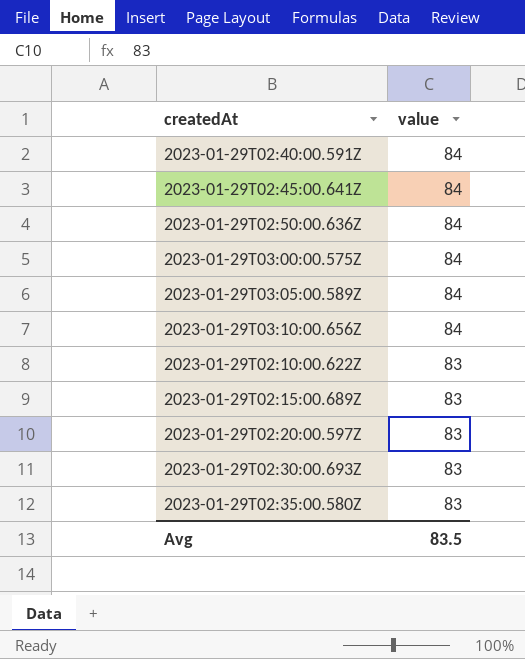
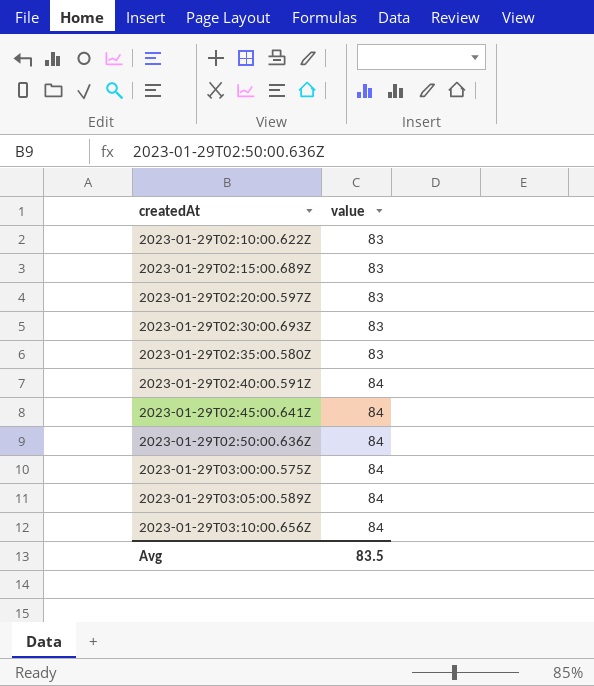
row order: value descending -> createdAt ascending

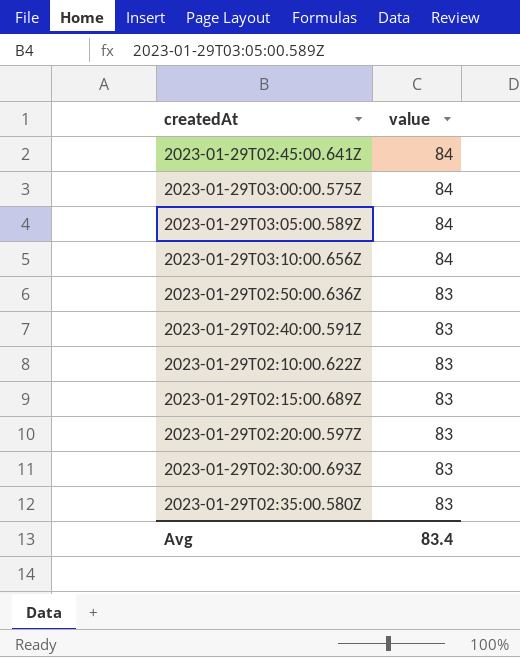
row order: createdAt ascending -> value descending
2023-01-29T02:50:00.636Z | value: 84 -> 83
2023-01-29T02:40:00.591Z | value: 84 -> 83
Avg | value: 83.5 -> 83.4

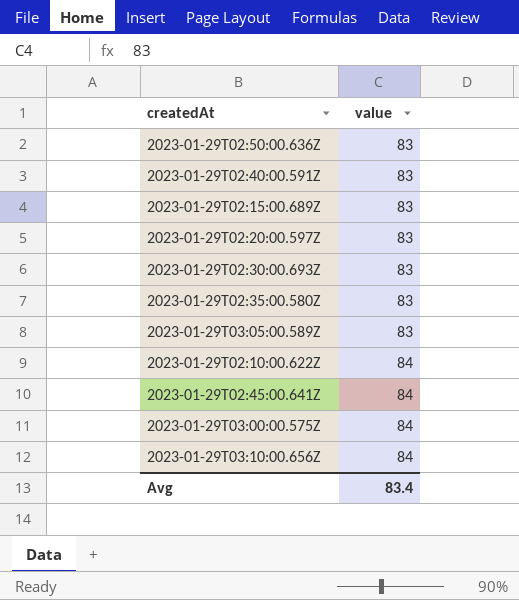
row order: value descending -> value ascending
2023-01-29T03:05:00.589Z | value: 84 -> 83
2023-01-29T02:10:00.622Z | value: 83 -> 84

